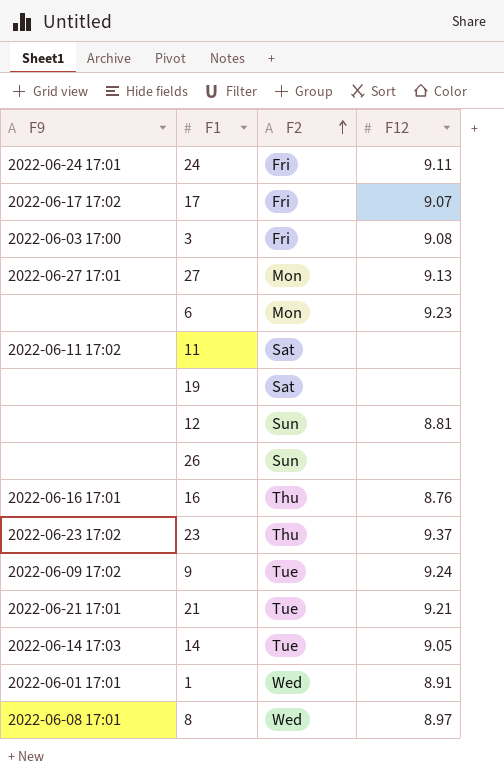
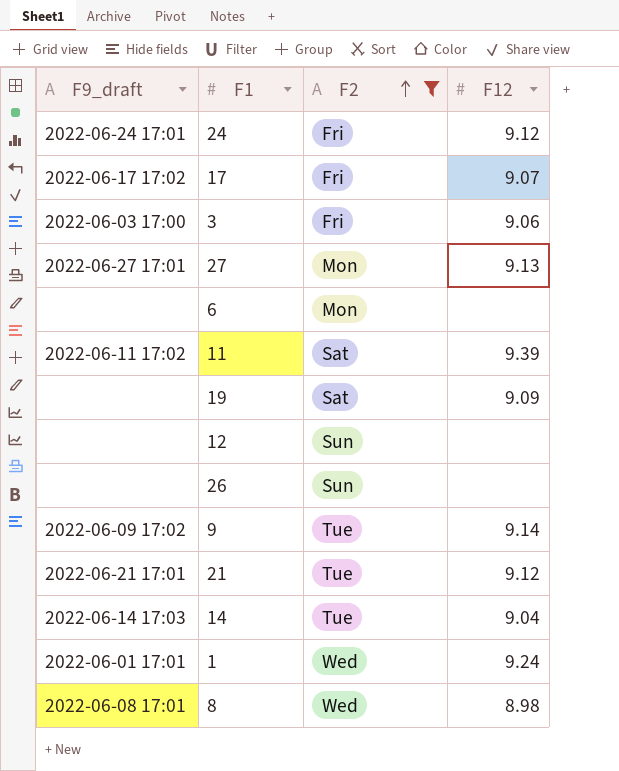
filter: none -> F2 != Thu
column name: F9 -> F9_draft
24 | F12: 9.11 -> 9.12
3 | F12: 9.08 -> 9.06
6 | F12: 9.23 -> none
11 | F12: none -> 9.39
19 | F12: none -> 9.09
12 | F12: 8.81 -> none
9 | F12: 9.24 -> 9.14
21 | F12: 9.21 -> 9.12
14 | F12: 9.05 -> 9.04
1 | F12: 8.91 -> 9.24
8 | F12: 8.97 -> 8.98

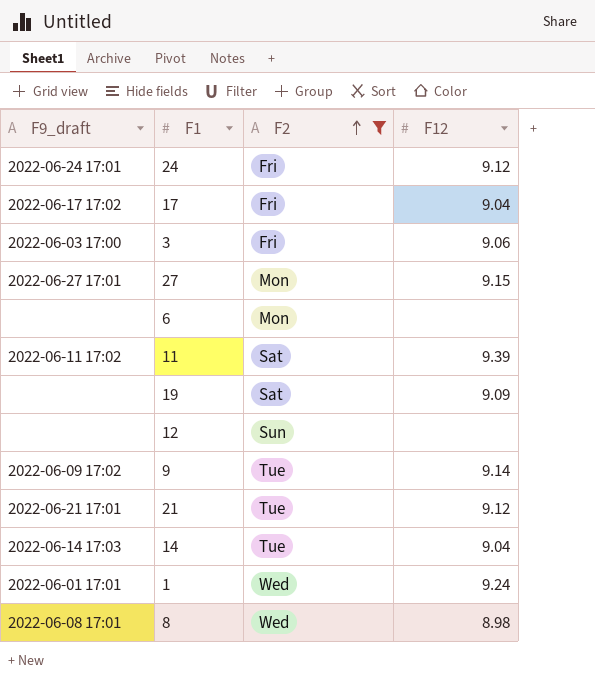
row 26: none | Sun | none -> none
17 | F12: 9.07 -> 9.04
27 | F12: 9.13 -> 9.15

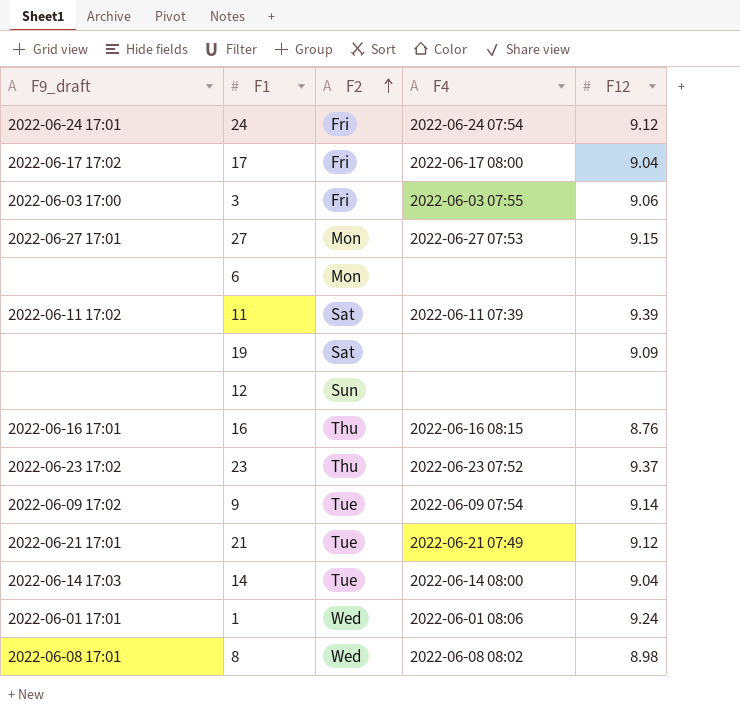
filter: F2 != Thu -> none
column F4 | position: none -> 4

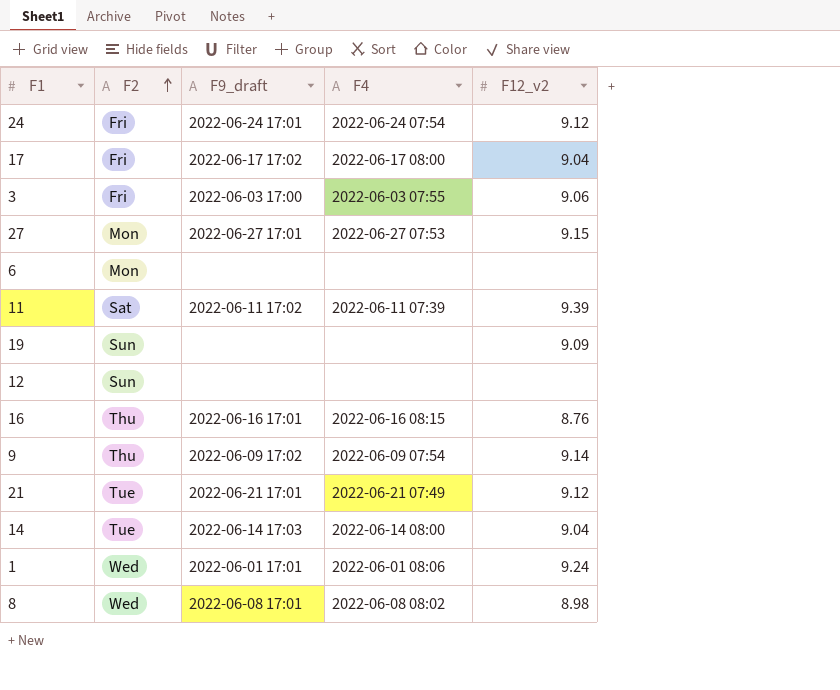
column F9_draft | position: 1 -> 3
column name: F12 -> F12_v2
row 23: 2022-06-23 17:02 | Thu | 2022-06-23 07:52 | 9.37 -> none
19 | F2: Sat -> Sun
9 | F2: Tue -> Thu

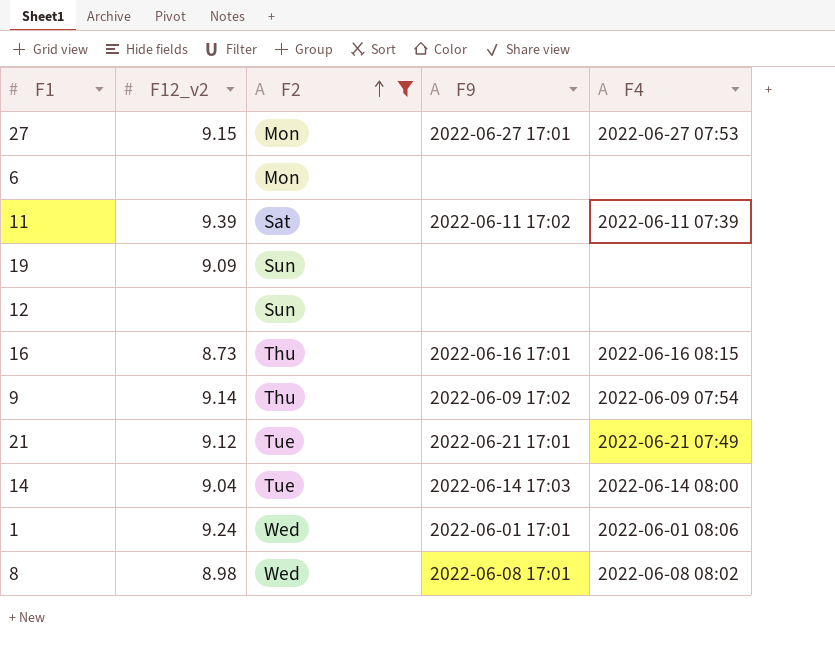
filter: none -> F2 != Fri
column F12_v2 | position: 5 -> 2
column name: F9_draft -> F9
16 | F12_v2: 8.76 -> 8.73

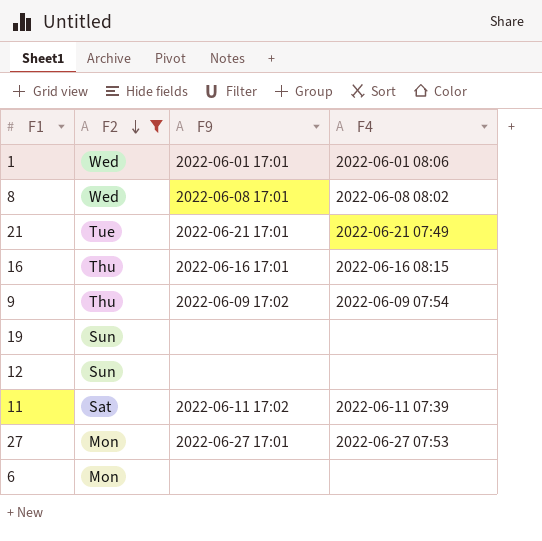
row order: F2 ascending -> F2 descending
column F12_v2 | position: 2 -> none
row 14: 9.04 | Tue | 2022-06-14 17:03 | 2022-06-14 08:00 -> none

